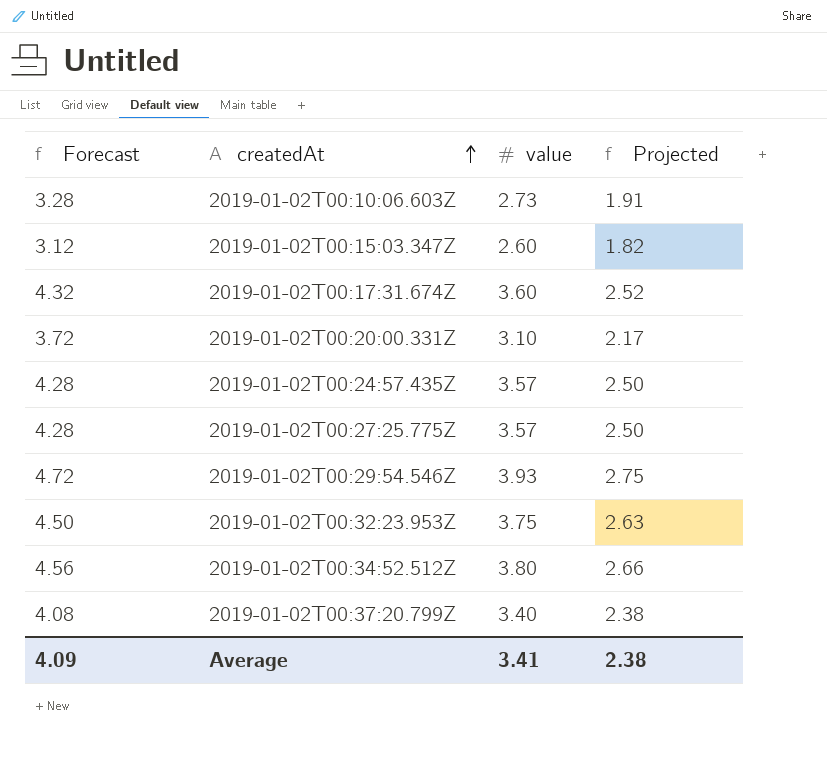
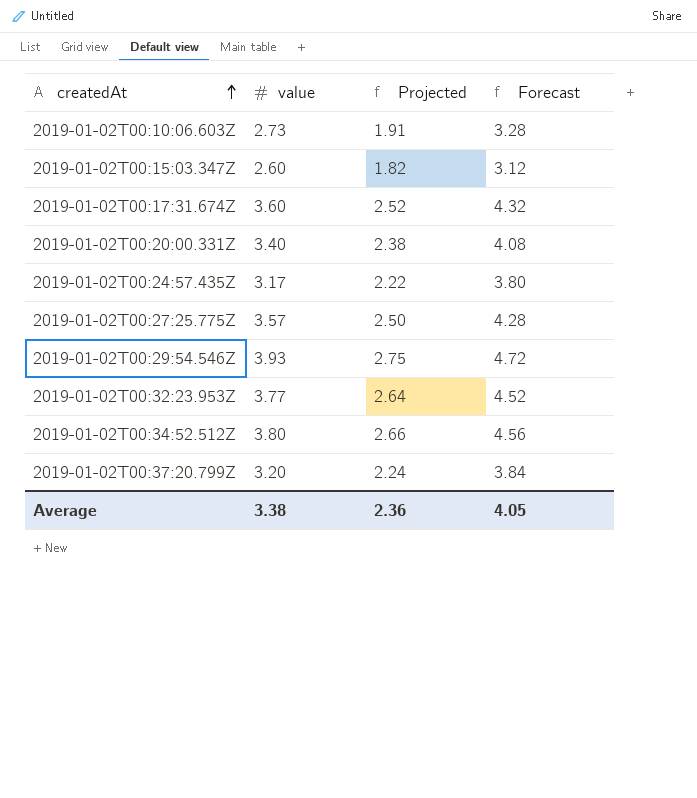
column Forecast | position: 1 -> 4
2019-01-02T00:20:00.331Z | value: 3.10 -> 3.40
2019-01-02T00:20:00.331Z | Projected: 2.17 -> 2.38
2019-01-02T00:20:00.331Z | Forecast: 3.72 -> 4.08
2019-01-02T00:24:57.435Z | value: 3.57 -> 3.17
2019-01-02T00:24:57.435Z | Projected: 2.50 -> 2.22
2019-01-02T00:24:57.435Z | Forecast: 4.28 -> 3.80
2019-01-02T00:32:23.953Z | value: 3.75 -> 3.77
2019-01-02T00:32:23.953Z | Projected: 2.63 -> 2.64
2019-01-02T00:32:23.953Z | Forecast: 4.50 -> 4.52
2019-01-02T00:37:20.799Z | value: 3.40 -> 3.20
2019-01-02T00:37:20.799Z | Projected: 2.38 -> 2.24
2019-01-02T00:37:20.799Z | Forecast: 4.08 -> 3.84
Average | value: 3.41 -> 3.38
Average | Projected: 2.38 -> 2.36
Average | Forecast: 4.09 -> 4.05

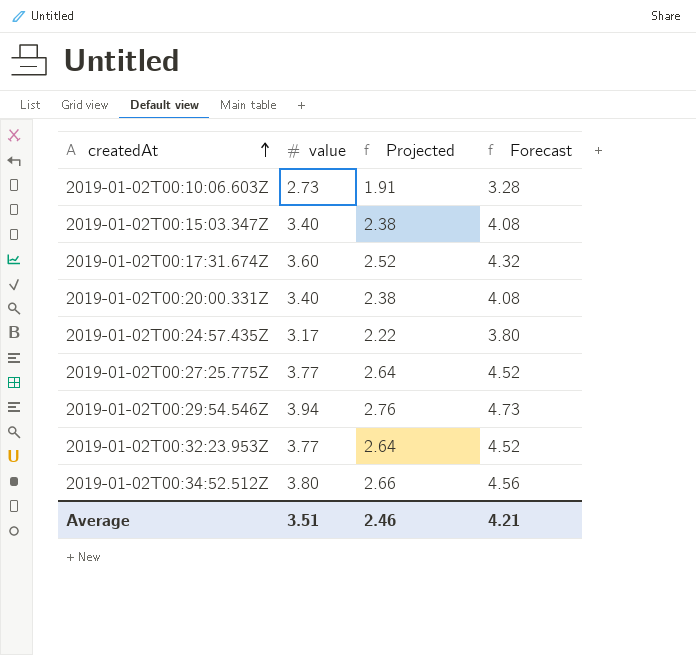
row 2019-01-02T00:37:20.799Z: 3.20 | 2.24 | 3.84 -> none
2019-01-02T00:15:03.347Z | value: 2.60 -> 3.40
2019-01-02T00:15:03.347Z | Projected: 1.82 -> 2.38
2019-01-02T00:15:03.347Z | Forecast: 3.12 -> 4.08
2019-01-02T00:27:25.775Z | value: 3.57 -> 3.77
2019-01-02T00:27:25.775Z | Projected: 2.50 -> 2.64
2019-01-02T00:27:25.775Z | Forecast: 4.28 -> 4.52
2019-01-02T00:29:54.546Z | value: 3.93 -> 3.94
2019-01-02T00:29:54.546Z | Projected: 2.75 -> 2.76
2019-01-02T00:29:54.546Z | Forecast: 4.72 -> 4.73
Average | value: 3.38 -> 3.51
Average | Projected: 2.36 -> 2.46
Average | Forecast: 4.05 -> 4.21

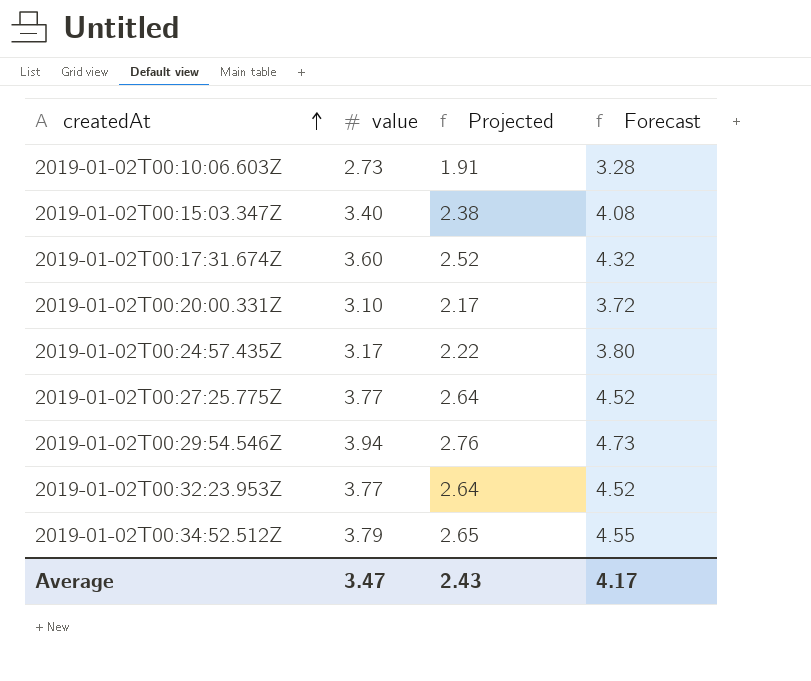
2019-01-02T00:20:00.331Z | value: 3.40 -> 3.10
2019-01-02T00:20:00.331Z | Projected: 2.38 -> 2.17
2019-01-02T00:20:00.331Z | Forecast: 4.08 -> 3.72
2019-01-02T00:34:52.512Z | value: 3.80 -> 3.79
2019-01-02T00:34:52.512Z | Projected: 2.66 -> 2.65
2019-01-02T00:34:52.512Z | Forecast: 4.56 -> 4.55
Average | value: 3.51 -> 3.47
Average | Projected: 2.46 -> 2.43
Average | Forecast: 4.21 -> 4.17

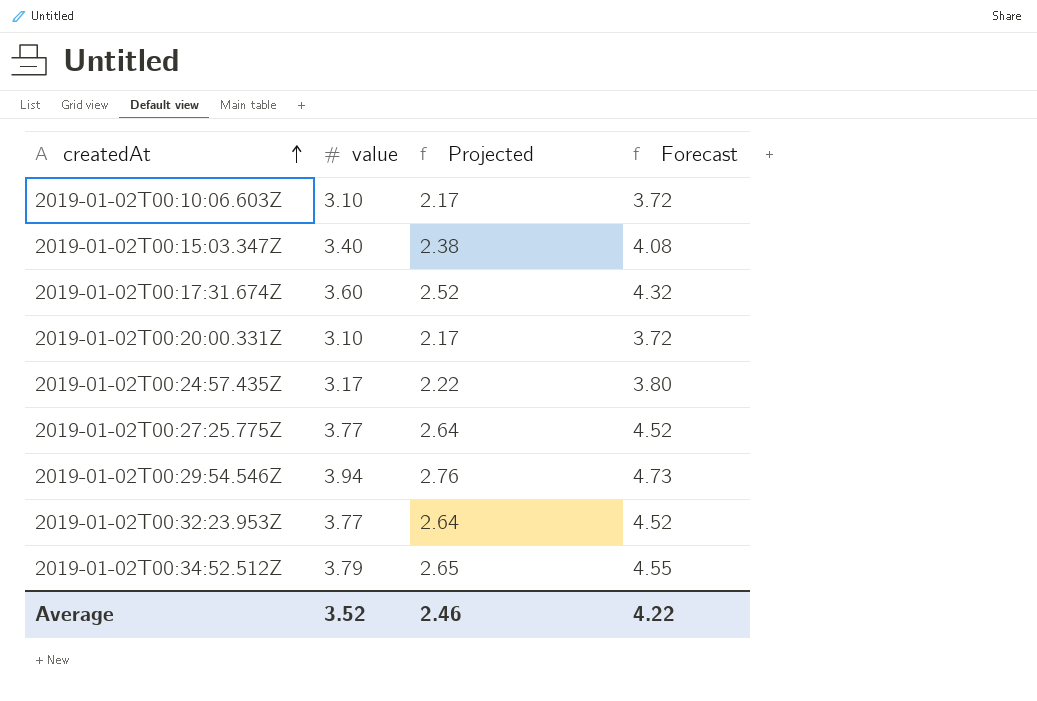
2019-01-02T00:10:06.603Z | value: 2.73 -> 3.10
2019-01-02T00:10:06.603Z | Projected: 1.91 -> 2.17
2019-01-02T00:10:06.603Z | Forecast: 3.28 -> 3.72
Average | value: 3.47 -> 3.52
Average | Projected: 2.43 -> 2.46
Average | Forecast: 4.17 -> 4.22

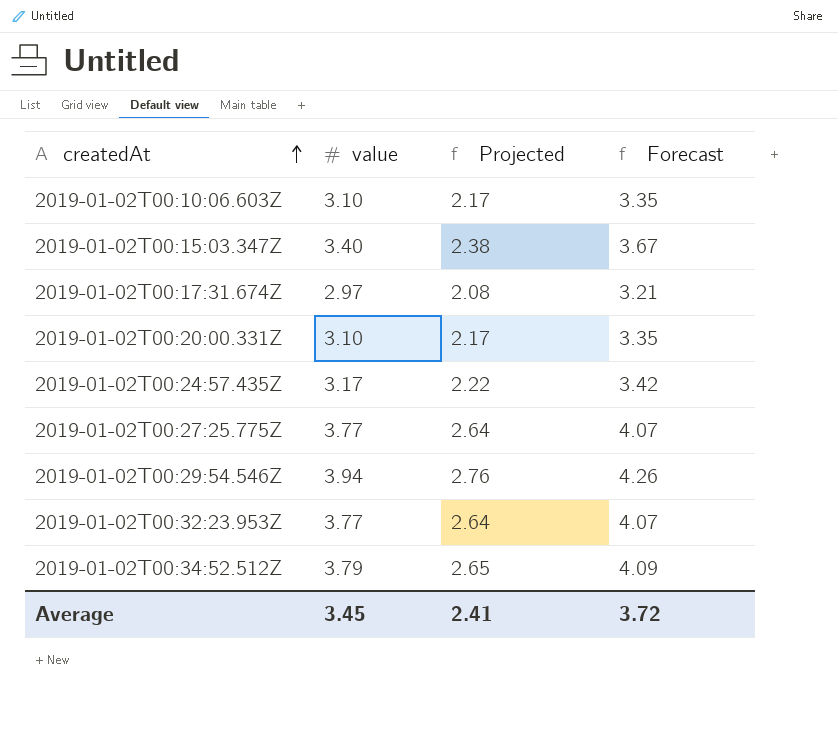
column Forecast | formula: [value] * 1.2 -> [value] * 1.08
2019-01-02T00:17:31.674Z | value: 3.60 -> 2.97
2019-01-02T00:17:31.674Z | Projected: 2.52 -> 2.08
Average | value: 3.52 -> 3.45
Average | Projected: 2.46 -> 2.41
Average | Forecast: 4.22 -> 3.72

